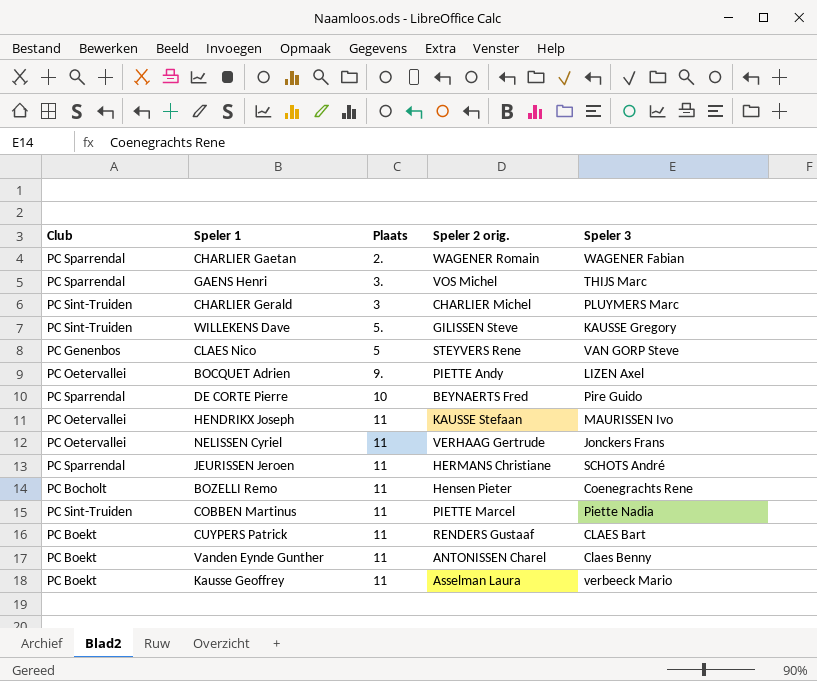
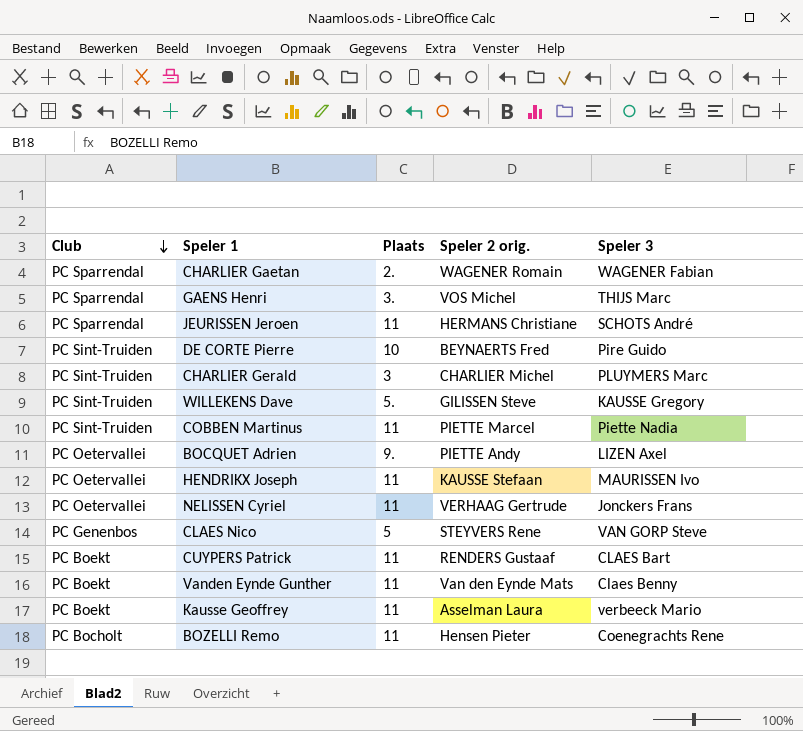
row order: none -> Club descending
DE CORTE Pierre | Club: PC Sparrendal -> PC Sint-Truiden
Vanden Eynde Gunther | Speler 2 orig.: ANTONISSEN Charel -> Van den Eynde Mats

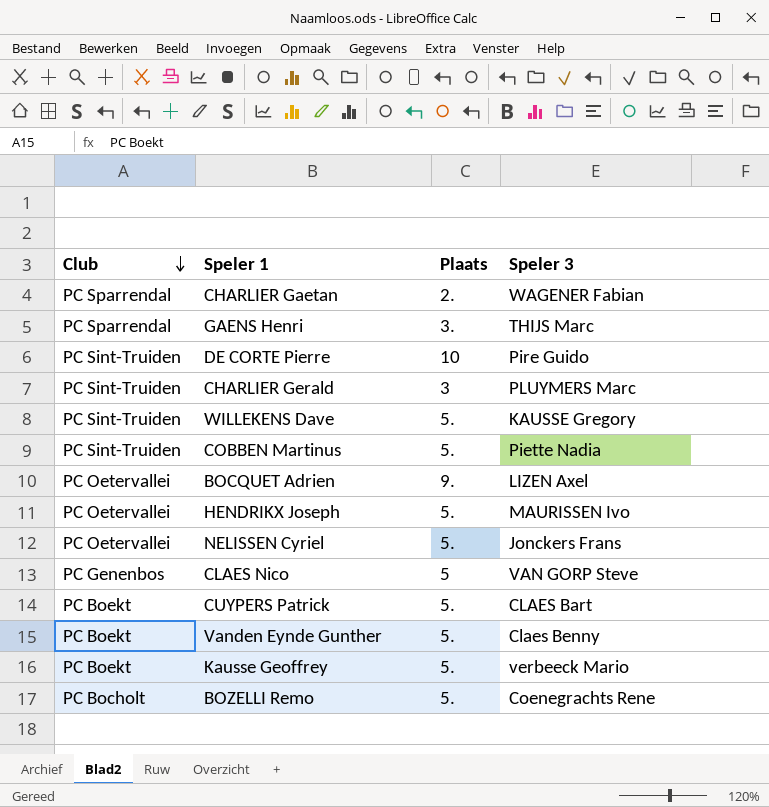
column Speler 2 orig. | position: 4 -> none
row JEURISSEN Jeroen: PC Sparrendal | 11 | HERMANS Christiane | SCHOTS André -> none
COBBEN Martinus | Plaats: 11 -> 5.
HENDRIKX Joseph | Plaats: 11 -> 5.
NELISSEN Cyriel | Plaats: 11 -> 5.
CUYPERS Patrick | Plaats: 11 -> 5.
Vanden Eynde Gunther | Plaats: 11 -> 5.
Kausse Geoffrey | Plaats: 11 -> 5.
BOZELLI Remo | Plaats: 11 -> 5.

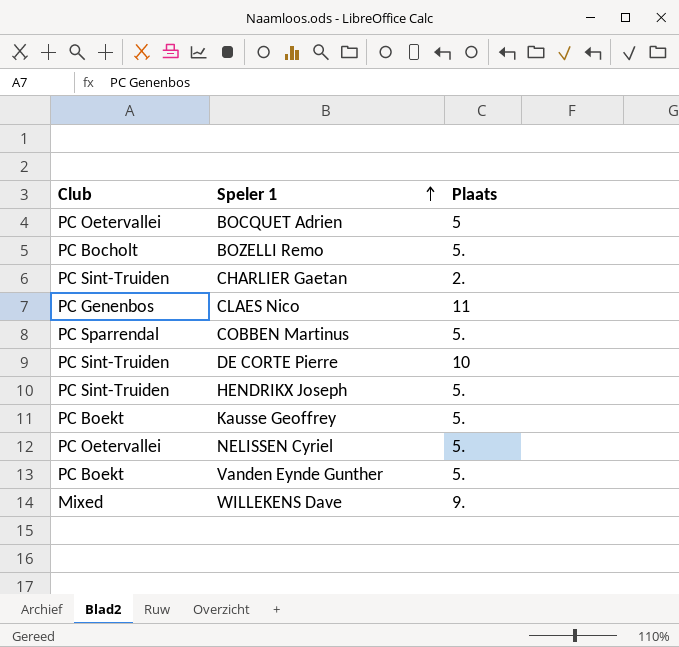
row order: Club descending -> Speler 1 ascending
column Speler 3 | position: 4 -> none
row GAENS Henri: PC Sparrendal | 3. | THIJS Marc -> none
row CHARLIER Gerald: PC Sint-Truiden | 3 | PLUYMERS Marc -> none
row CUYPERS Patrick: PC Boekt | 5. | CLAES Bart -> none
BOCQUET Adrien | Plaats: 9. -> 5
CHARLIER Gaetan | Club: PC Sparrendal -> PC Sint-Truiden
CLAES Nico | Plaats: 5 -> 11
COBBEN Martinus | Club: PC Sint-Truiden -> PC Sparrendal
HENDRIKX Joseph | Club: PC Oetervallei -> PC Sint-Truiden
WILLEKENS Dave | Club: PC Sint-Truiden -> Mixed
WILLEKENS Dave | Plaats: 5. -> 9.

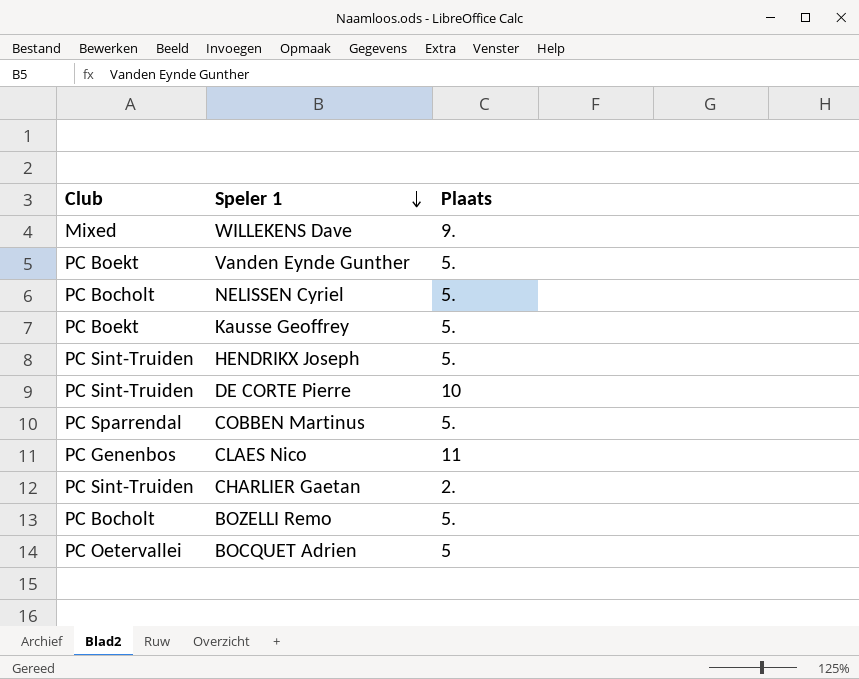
row order: Speler 1 ascending -> Speler 1 descending
NELISSEN Cyriel | Club: PC Oetervallei -> PC Bocholt

